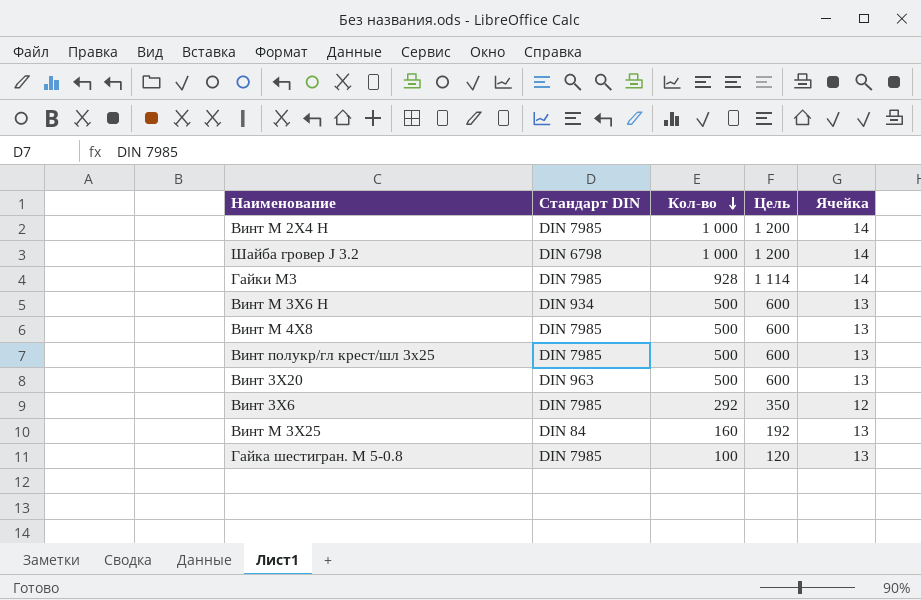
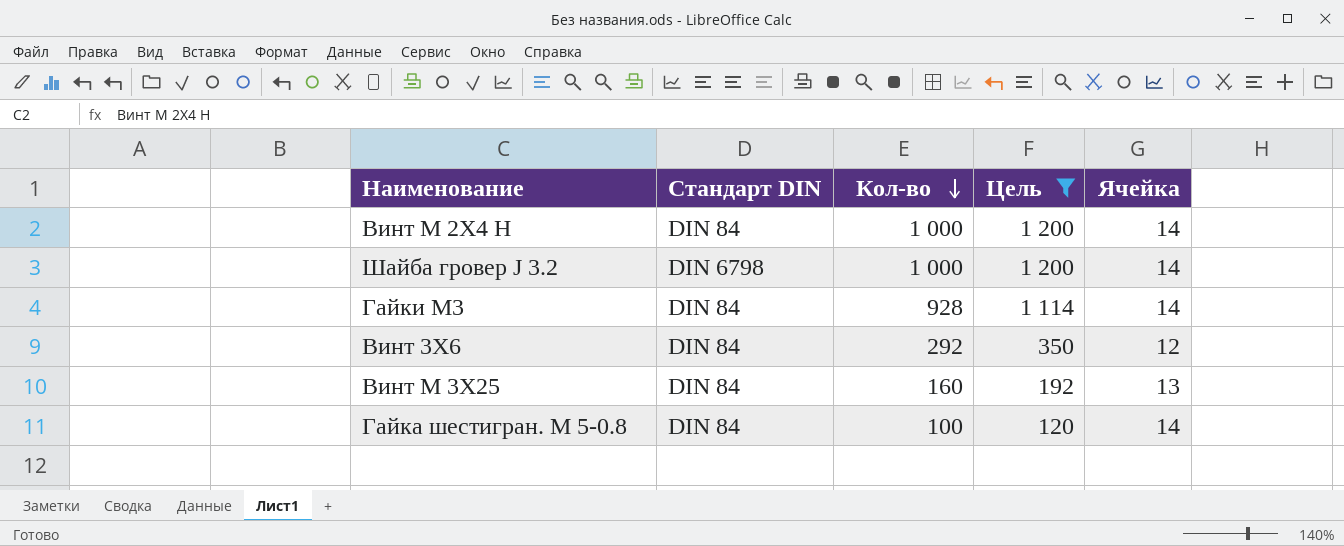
filter: none -> Цель != 600
Винт М 2Х4 H | Стандарт DIN: DIN 7985 -> DIN 84
Гайки М3 | Стандарт DIN: DIN 7985 -> DIN 84
Винт 3Х6 | Стандарт DIN: DIN 7985 -> DIN 84
Гайка шестигран. M 5-0.8 | Стандарт DIN: DIN 7985 -> DIN 84
Гайка шестигран. M 5-0.8 | Ячейка: 13 -> 14

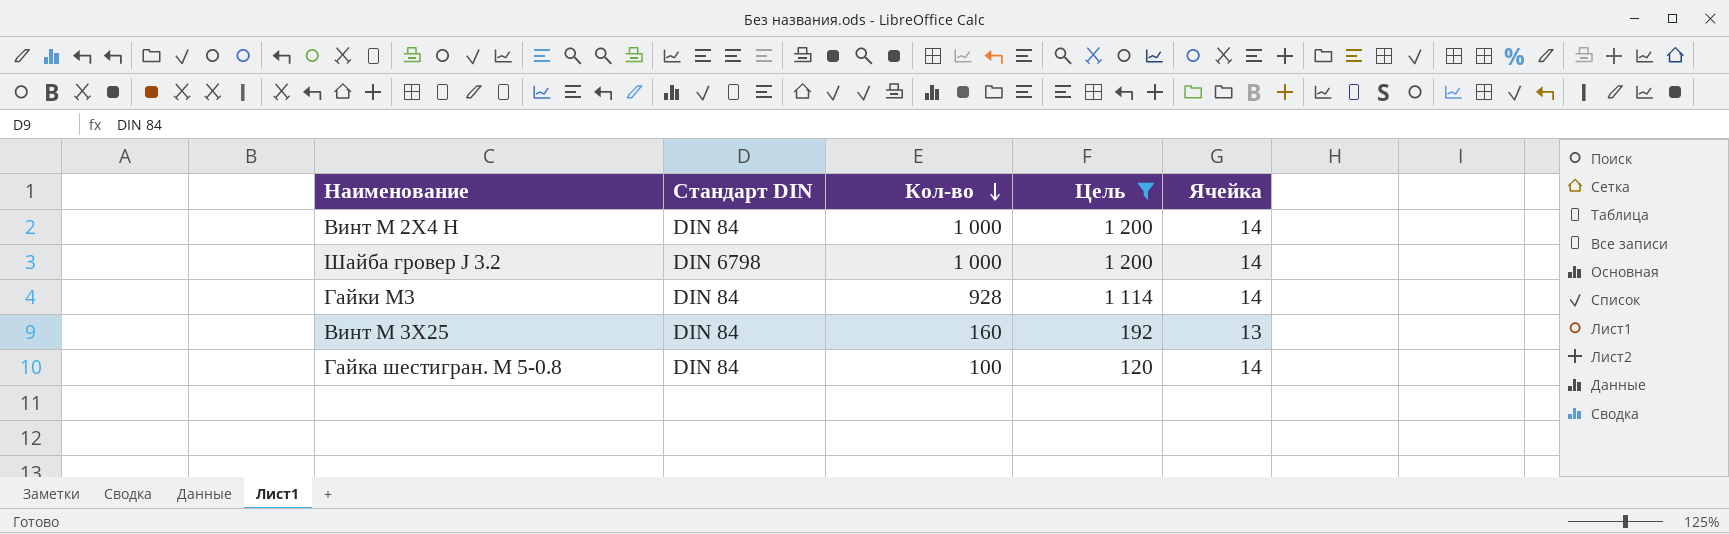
row Винт 3Х6: DIN 84 | 292 | 350 | 12 -> none

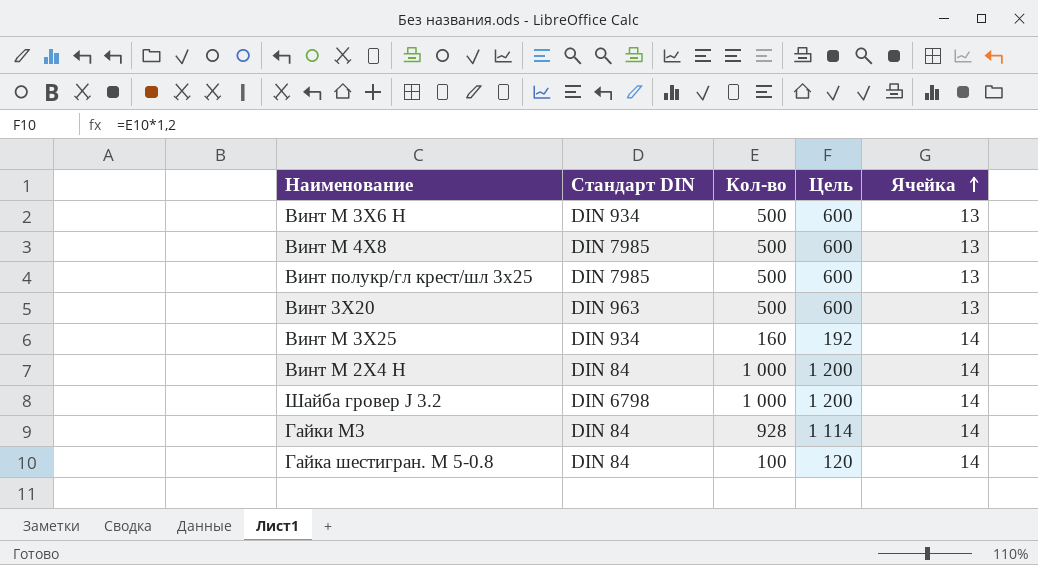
filter: Цель != 600 -> none
row order: Кол-во descending -> Ячейка ascending
Винт М 3Х25 | Стандарт DIN: DIN 84 -> DIN 934
Винт М 3Х25 | Ячейка: 13 -> 14

